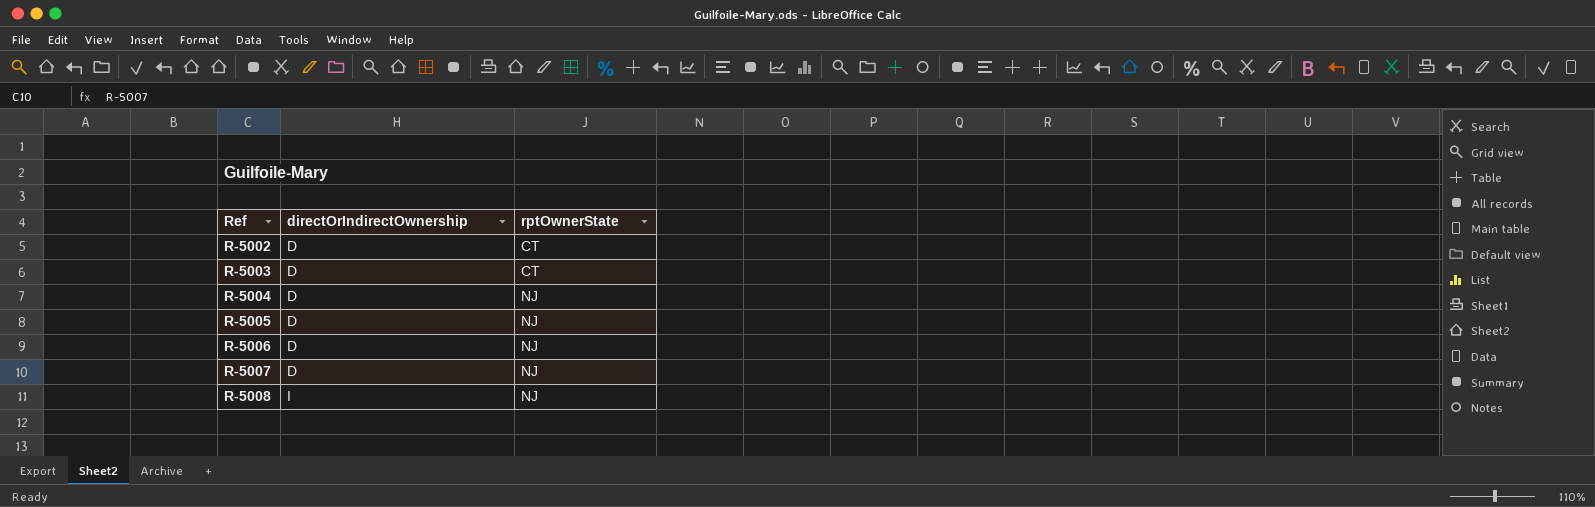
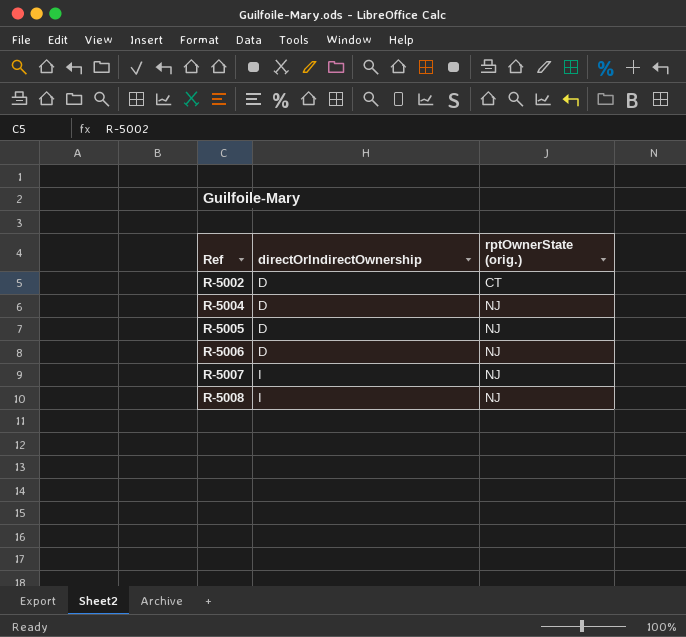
column name: rptOwnerState -> rptOwnerState (orig.)
row R-5003: D | CT -> none
R-5007 | directOrIndirectOwnership: D -> I

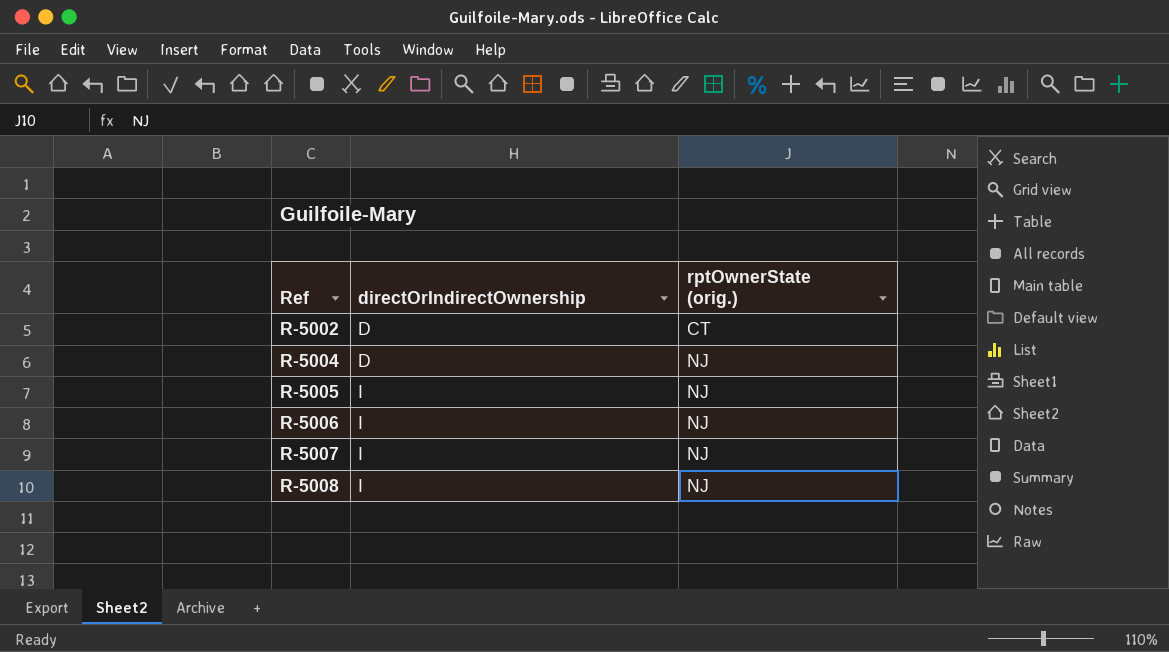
R-5005 | directOrIndirectOwnership: D -> I
R-5006 | directOrIndirectOwnership: D -> I

